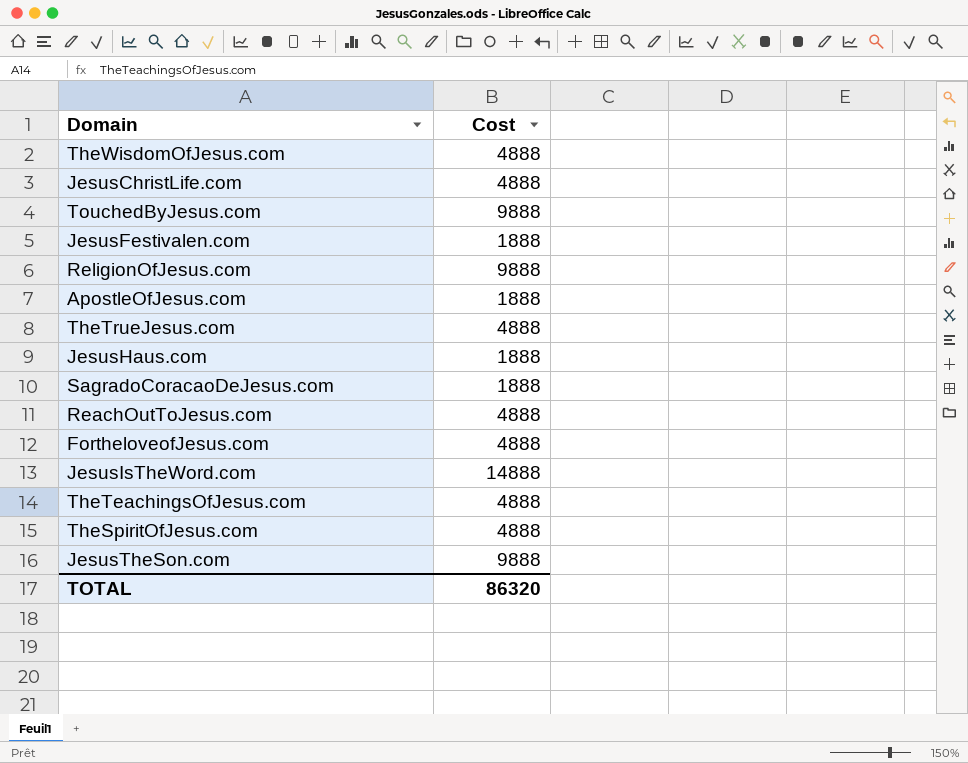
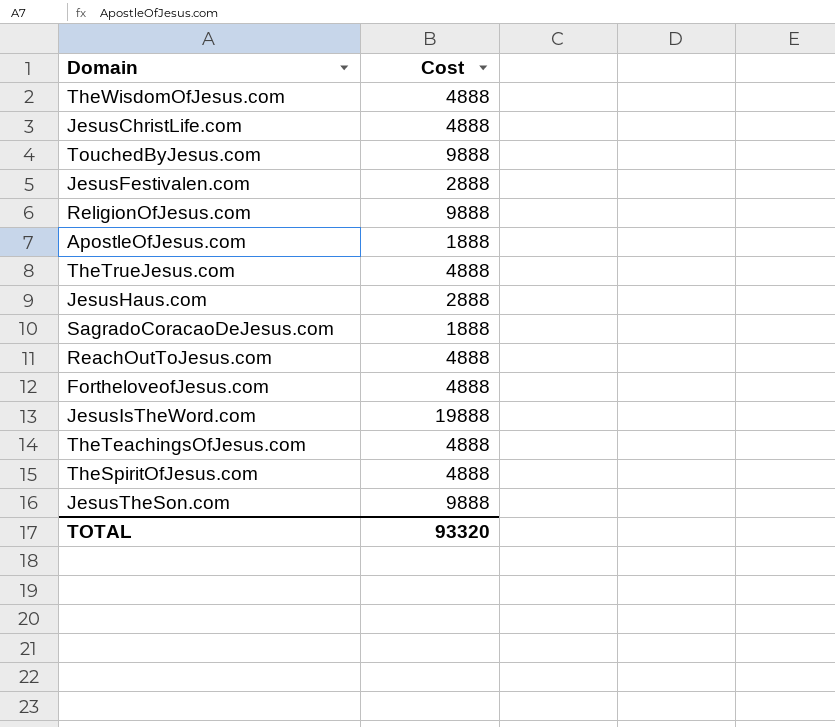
JesusFestivalen.com | Cost: 1888 -> 2888
JesusHaus.com | Cost: 1888 -> 2888
JesusIsTheWord.com | Cost: 14888 -> 19888
TOTAL | Cost: 86320 -> 93320

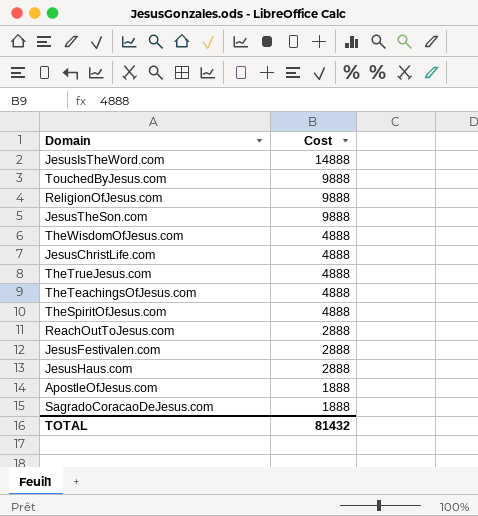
row order: none -> Cost descending
row FortheloveofJesus.com: 4888 -> none
JesusIsTheWord.com | Cost: 19888 -> 14888
ReachOutToJesus.com | Cost: 4888 -> 2888
TOTAL | Cost: 93320 -> 81432

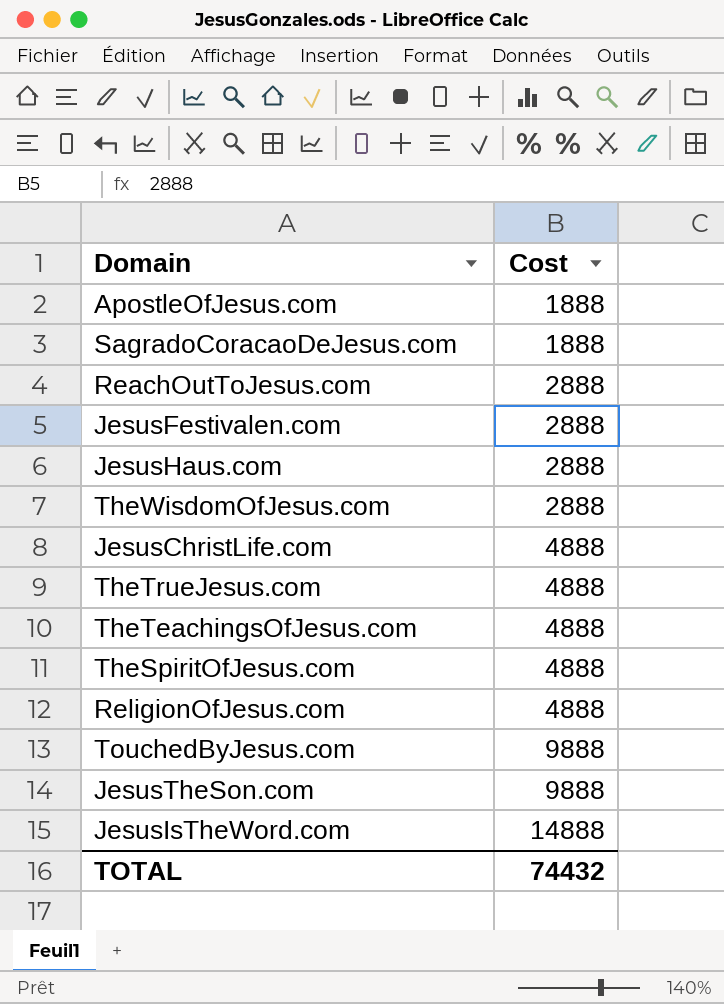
row order: Cost descending -> Cost ascending
TheWisdomOfJesus.com | Cost: 4888 -> 2888
ReligionOfJesus.com | Cost: 9888 -> 4888
TOTAL | Cost: 81432 -> 74432

